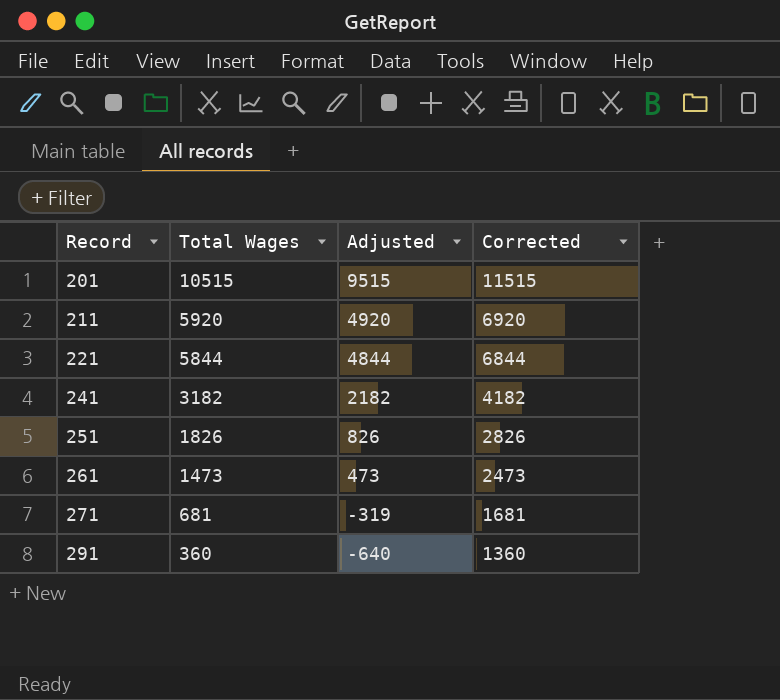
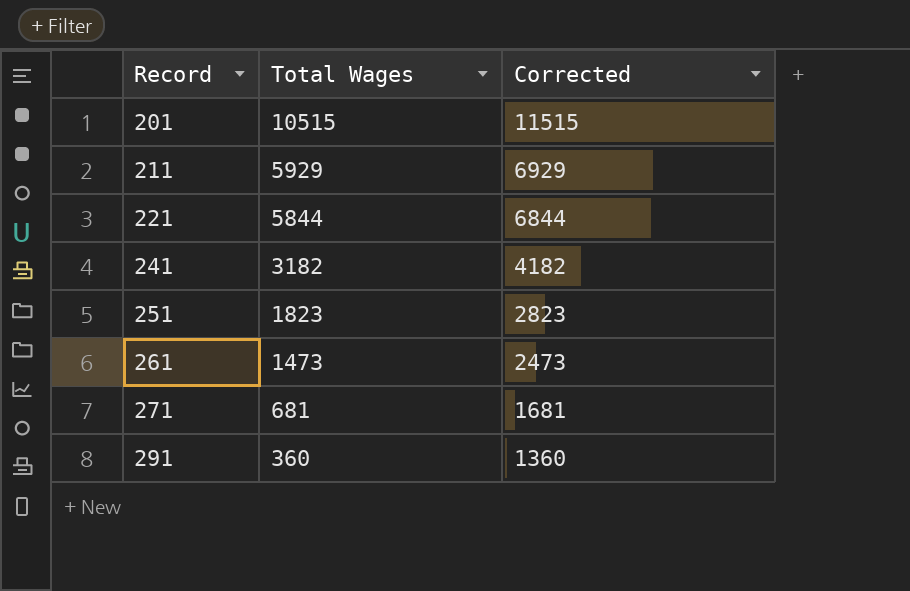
column Adjusted | formula: [Total Wages] - 1000 -> none
211 | Total Wages: 5920 -> 5929
211 | Corrected: 6920 -> 6929
251 | Total Wages: 1826 -> 1823
251 | Corrected: 2826 -> 2823

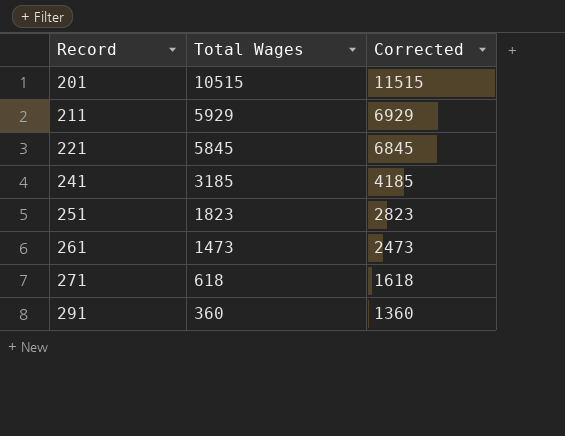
221 | Total Wages: 5844 -> 5845
221 | Corrected: 6844 -> 6845
241 | Total Wages: 3182 -> 3185
241 | Corrected: 4182 -> 4185
271 | Total Wages: 681 -> 618
271 | Corrected: 1681 -> 1618

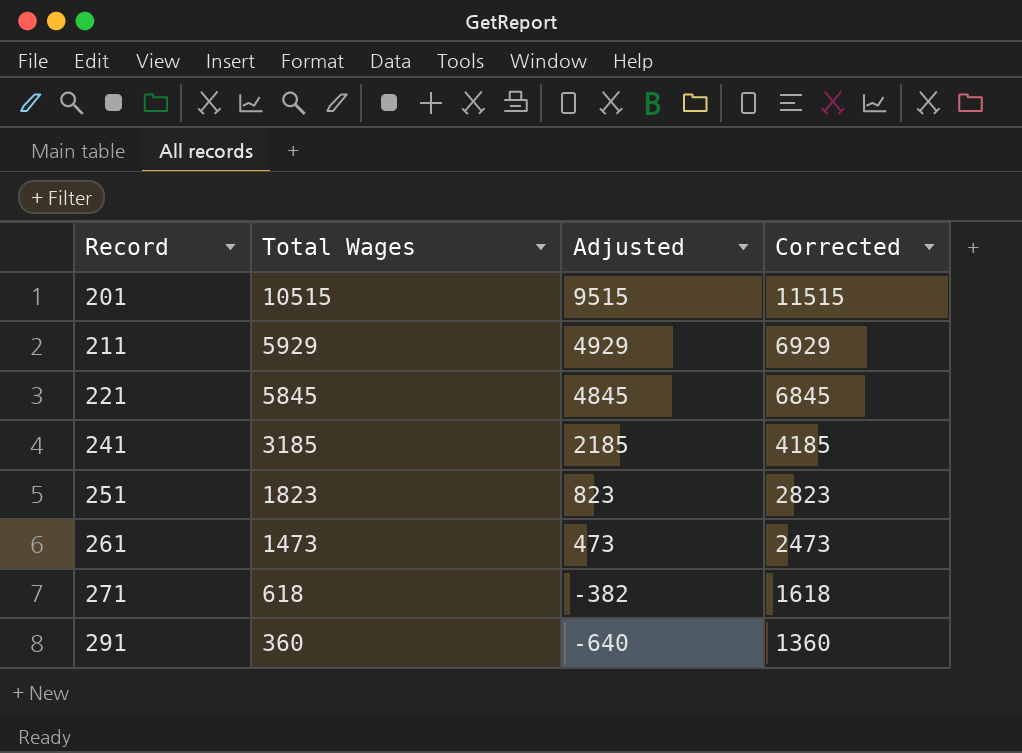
column Adjusted | formula: none -> [Total Wages] - 1000

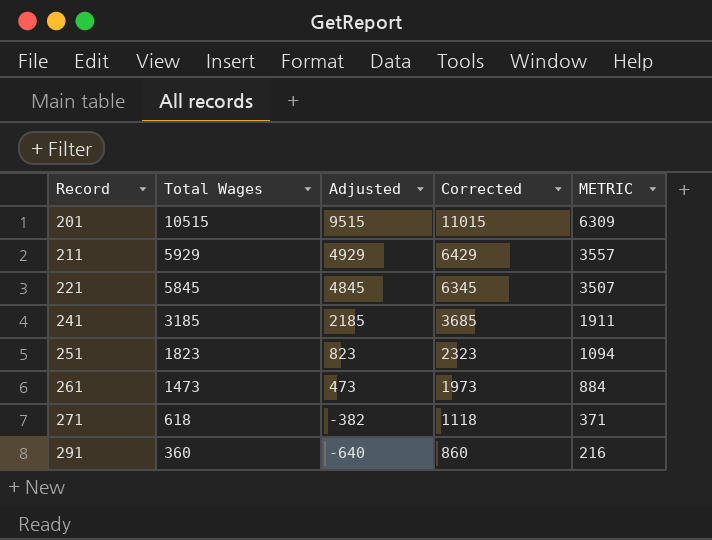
column Corrected | formula: [Total Wages] + 1000 -> [Total Wages] + 500
column METRIC | formula: none -> [Total Wages] * 0.6

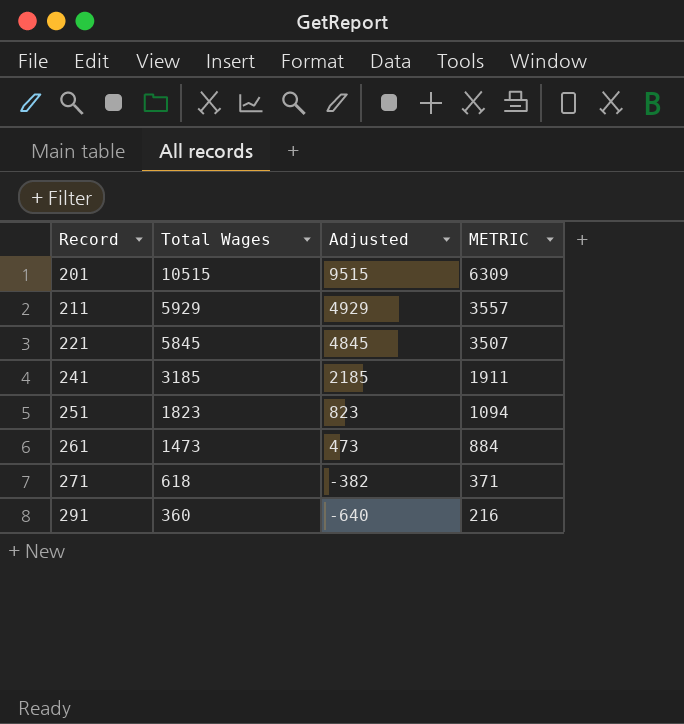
column Corrected | formula: [Total Wages] + 500 -> none

